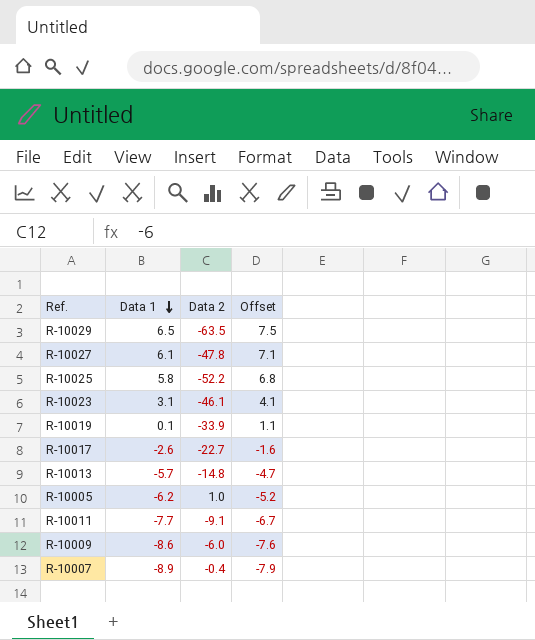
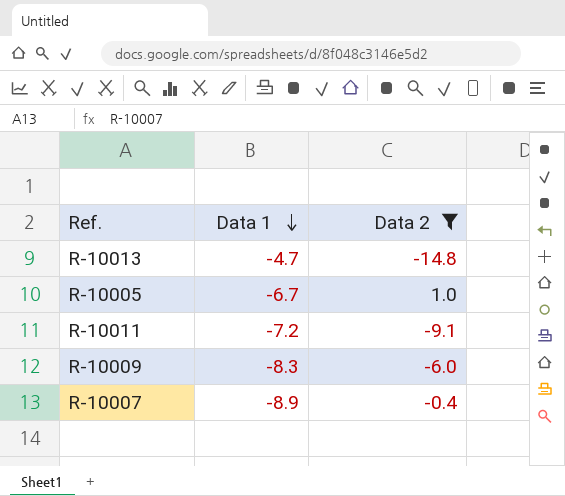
filter: none -> Data 2 >= -14.8
column Offset | formula: [Data 1] + 1 -> none
R-10013 | Data 1: -5.7 -> -4.7
R-10005 | Data 1: -6.2 -> -6.7
R-10011 | Data 1: -7.7 -> -7.2
R-10009 | Data 1: -8.6 -> -8.3

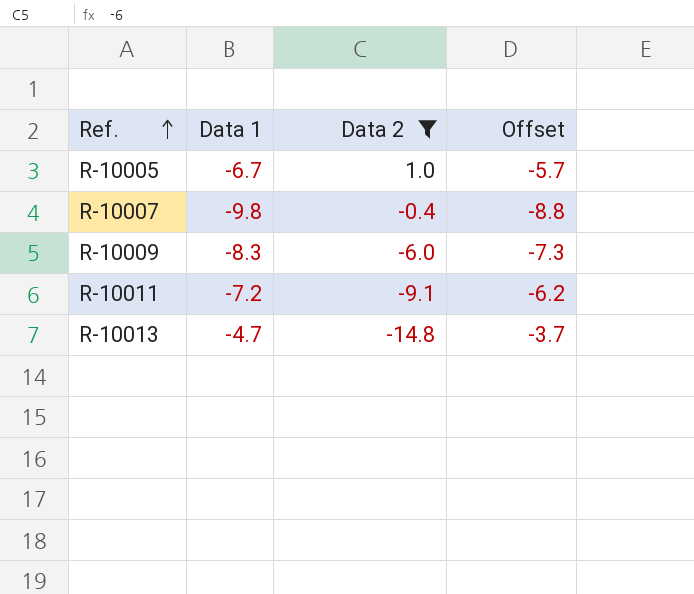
row order: Data 1 descending -> Ref. ascending
column Offset | formula: none -> [Data 1] + 1
R-10007 | Data 1: -8.9 -> -9.8

